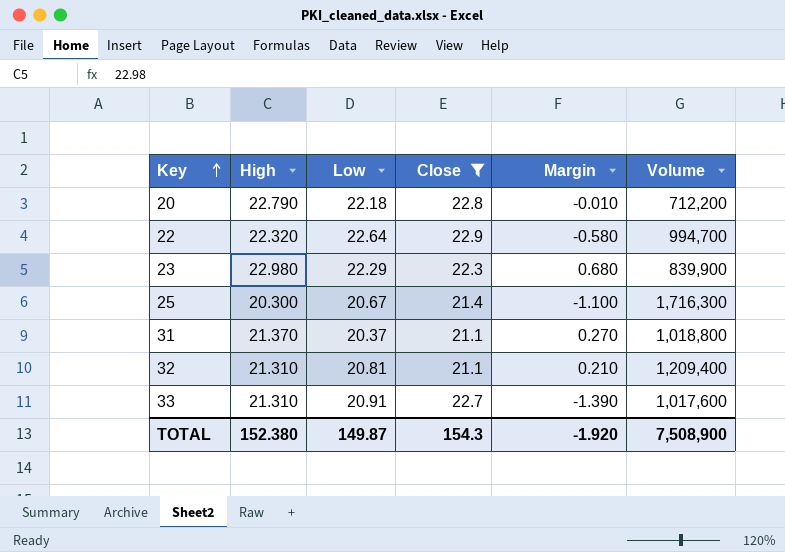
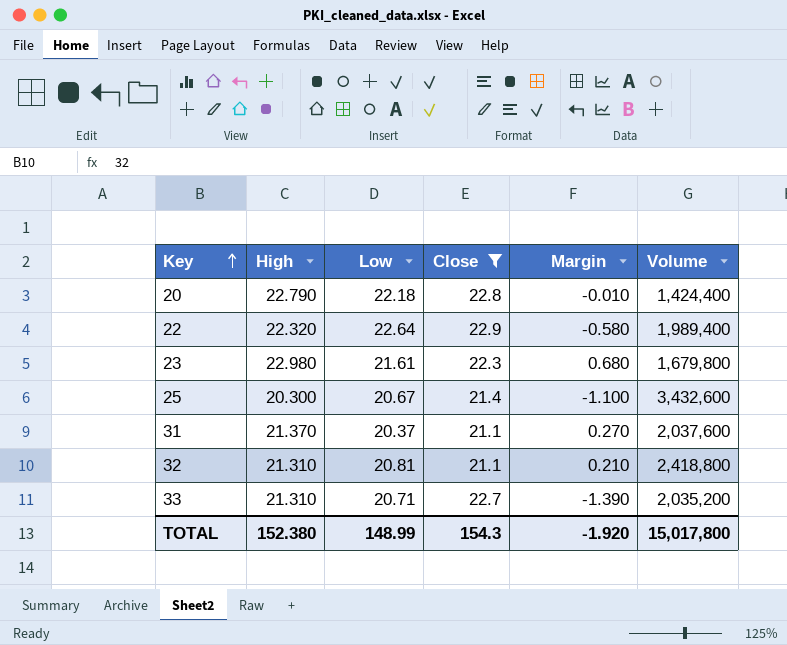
20 | Volume: 712,200 -> 1,424,400
22 | Volume: 994,700 -> 1,989,400
23 | Low: 22.29 -> 21.61
23 | Volume: 839,900 -> 1,679,800
25 | Volume: 1,716,300 -> 3,432,600
31 | Volume: 1,018,800 -> 2,037,600
32 | Volume: 1,209,400 -> 2,418,800
33 | Low: 20.91 -> 20.71
33 | Volume: 1,017,600 -> 2,035,200
TOTAL | Low: 149.87 -> 148.99
TOTAL | Volume: 7,508,900 -> 15,017,800

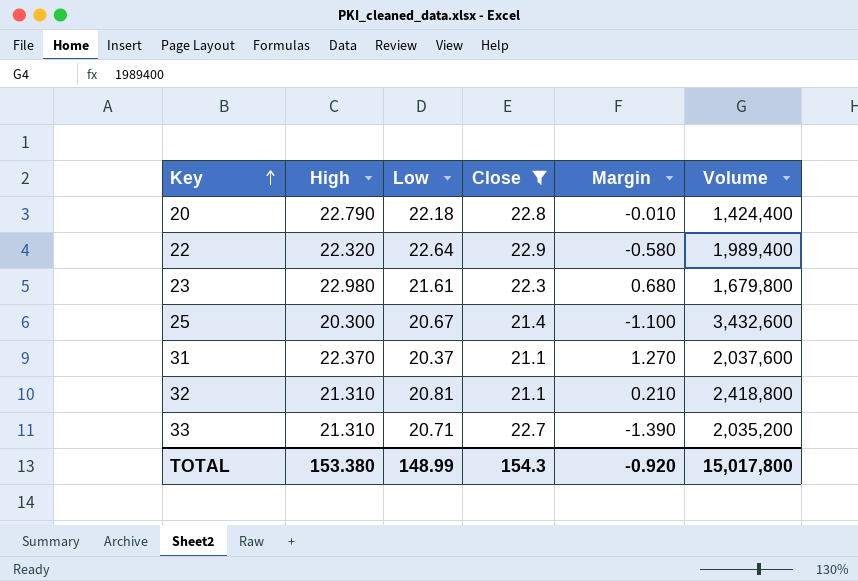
31 | High: 21.370 -> 22.370
31 | Margin: 0.270 -> 1.270
TOTAL | High: 152.380 -> 153.380
TOTAL | Margin: -1.920 -> -0.920

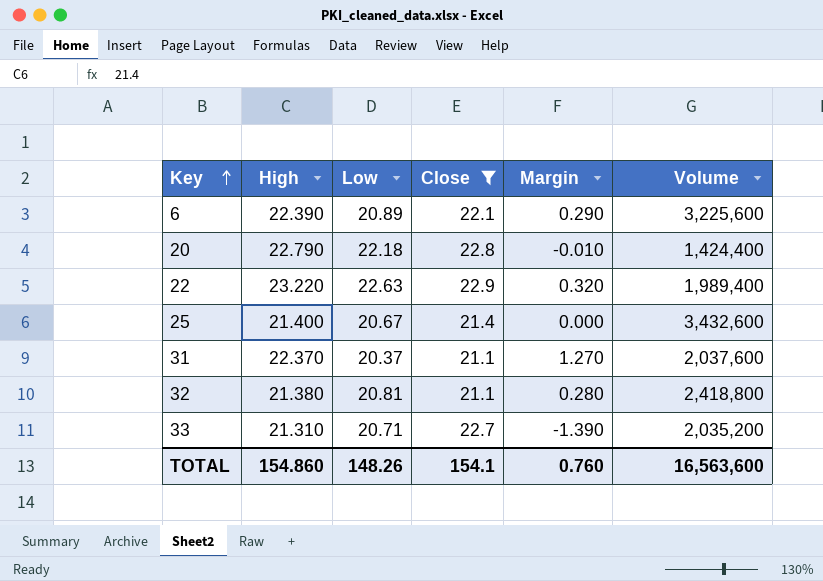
row 23: 22.980 | 21.61 | 22.3 | 0.680 | 1,679,800 -> none
row 6: none -> 22.390 | 20.89 | 22.1 | 0.290 | 3,225,600
22 | High: 22.320 -> 23.220
22 | Low: 22.64 -> 22.63
22 | Margin: -0.580 -> 0.320
25 | High: 20.300 -> 21.400
25 | Margin: -1.100 -> 0.000
32 | High: 21.310 -> 21.380
32 | Margin: 0.210 -> 0.280
TOTAL | High: 153.380 -> 154.860
TOTAL | Low: 148.99 -> 148.26
TOTAL | Close: 154.3 -> 154.1
TOTAL | Margin: -0.920 -> 0.760
TOTAL | Volume: 15,017,800 -> 16,563,600

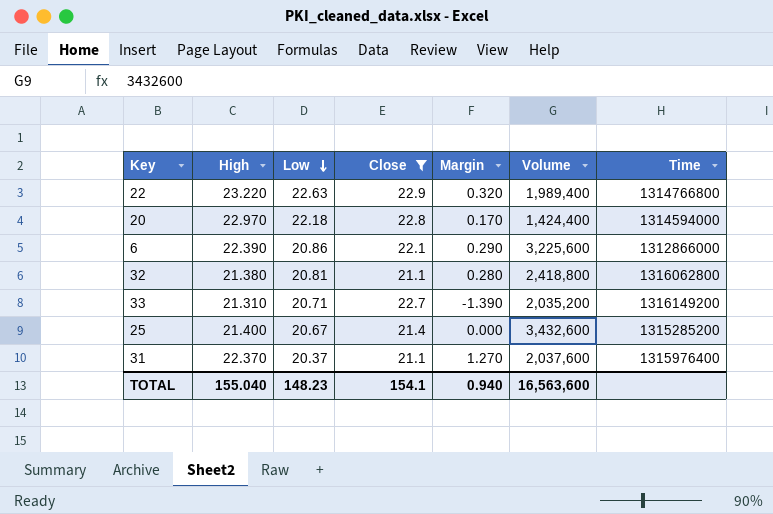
row order: Key ascending -> Low descending
column Time | position: none -> 7
20 | High: 22.790 -> 22.970
20 | Margin: -0.010 -> 0.170
6 | Low: 20.89 -> 20.86
TOTAL | High: 154.860 -> 155.040
TOTAL | Low: 148.26 -> 148.23
TOTAL | Margin: 0.760 -> 0.940

